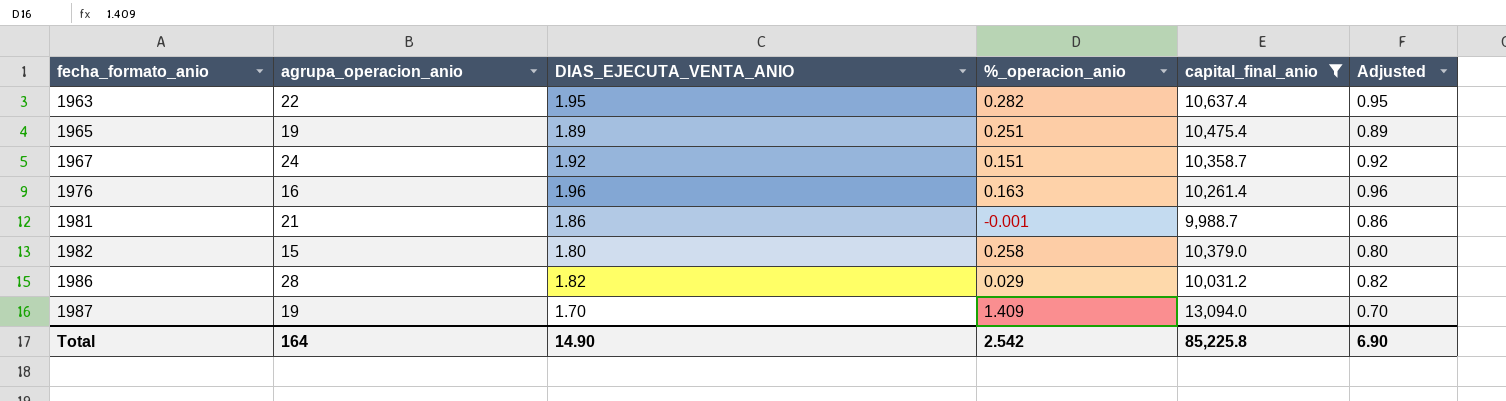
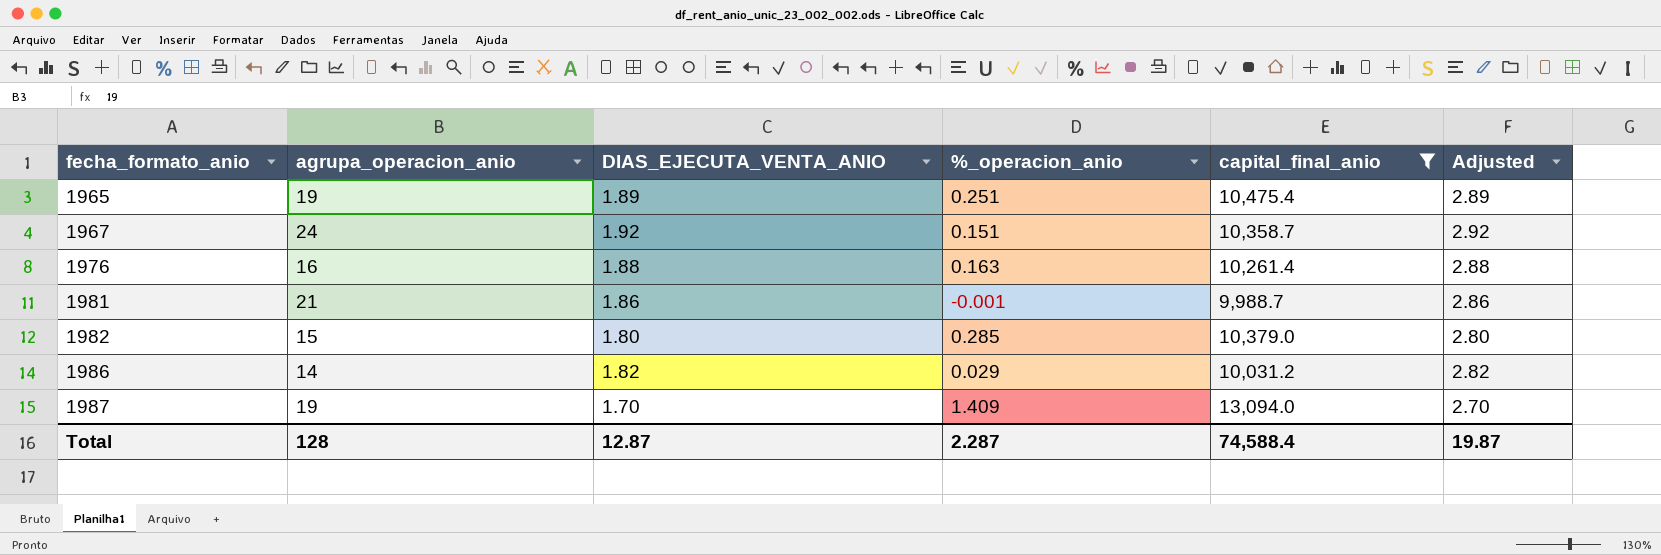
column Adjusted | formula: [DIAS_EJECUTA_VENTA_ANIO] - 1 -> [DIAS_EJECUTA_VENTA_ANIO] + 1
row 1963: 22 | 1.95 | 0.282 | 10,637.4 | 0.95 -> none
1976 | DIAS_EJECUTA_VENTA_ANIO: 1.96 -> 1.88
1982 | %_operacion_anio: 0.258 -> 0.285
1986 | agrupa_operacion_anio: 28 -> 14
Total | agrupa_operacion_anio: 164 -> 128
Total | DIAS_EJECUTA_VENTA_ANIO: 14.90 -> 12.87
Total | %_operacion_anio: 2.542 -> 2.287
Total | capital_final_anio: 85,225.8 -> 74,588.4
Total | Adjusted: 6.90 -> 19.87

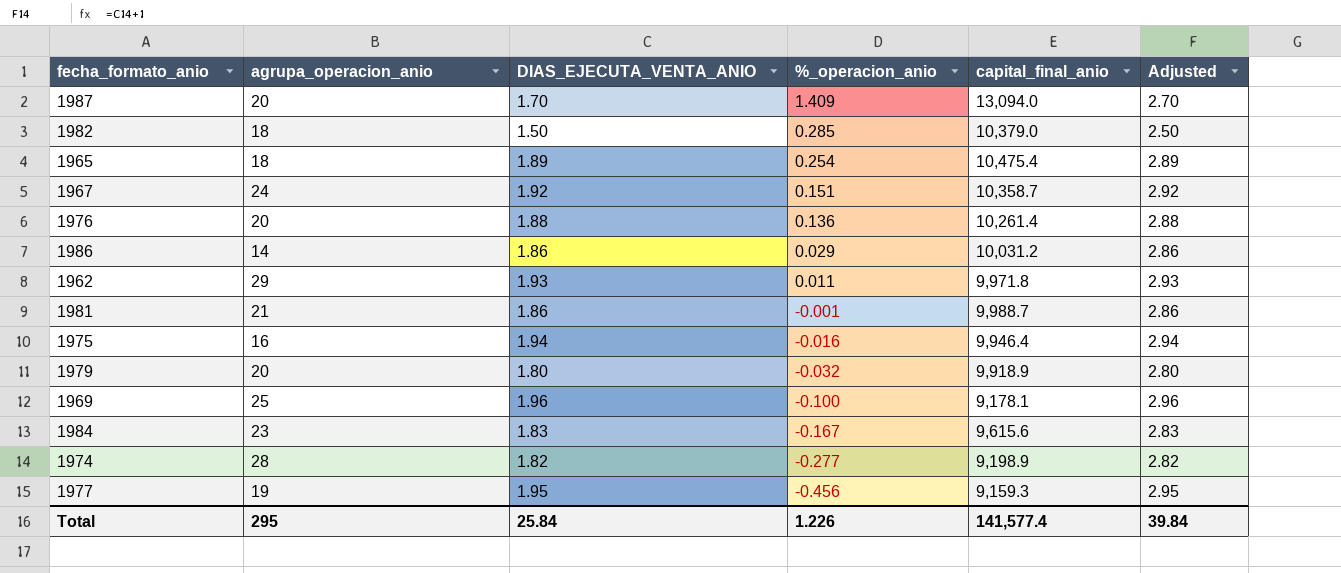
filter: capital_final_anio >= 9,988.7 -> none
row order: fecha_formato_anio ascending -> %_operacion_anio descending
1987 | agrupa_operacion_anio: 19 -> 20
1982 | agrupa_operacion_anio: 15 -> 18
1982 | DIAS_EJECUTA_VENTA_ANIO: 1.80 -> 1.50
1982 | Adjusted: 2.80 -> 2.50
1965 | agrupa_operacion_anio: 19 -> 18
1965 | %_operacion_anio: 0.251 -> 0.254
1976 | agrupa_operacion_anio: 16 -> 20
1976 | %_operacion_anio: 0.163 -> 0.136
1986 | DIAS_EJECUTA_VENTA_ANIO: 1.82 -> 1.86
1986 | Adjusted: 2.82 -> 2.86
Total | agrupa_operacion_anio: 128 -> 295
Total | DIAS_EJECUTA_VENTA_ANIO: 12.87 -> 25.84
Total | %_operacion_anio: 2.287 -> 1.226
Total | capital_final_anio: 74,588.4 -> 141,577.4
Total | Adjusted: 19.87 -> 39.84

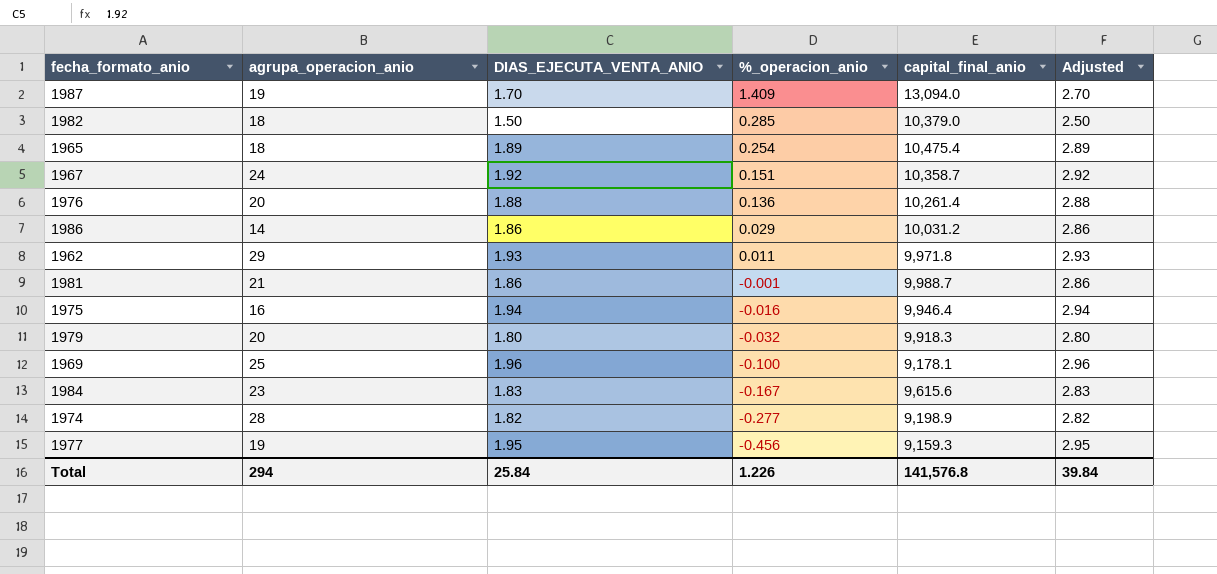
1987 | agrupa_operacion_anio: 20 -> 19
1979 | capital_final_anio: 9,918.9 -> 9,918.3
Total | agrupa_operacion_anio: 295 -> 294
Total | capital_final_anio: 141,577.4 -> 141,576.8

